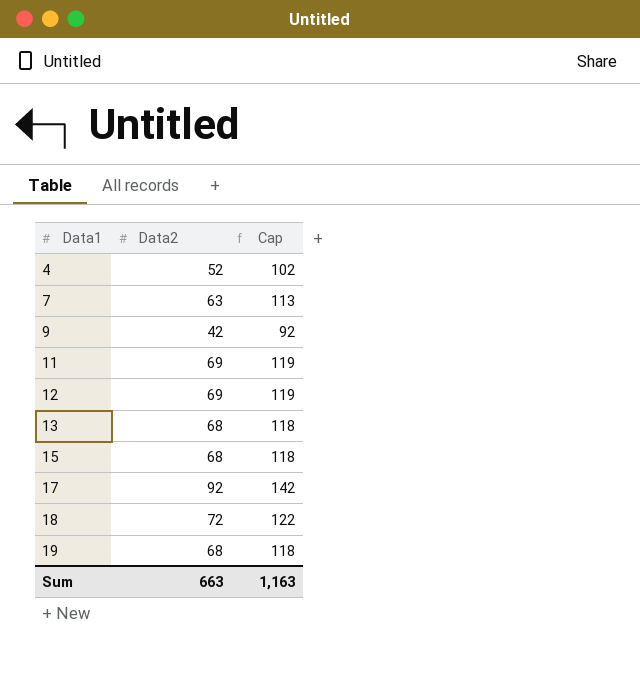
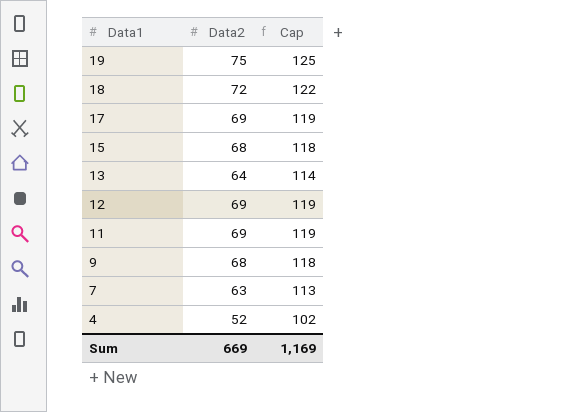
row order: Data1 ascending -> Data1 descending
19 | Data2: 68 -> 75
19 | Cap: 118 -> 125
17 | Data2: 92 -> 69
17 | Cap: 142 -> 119
13 | Data2: 68 -> 64
13 | Cap: 118 -> 114
9 | Data2: 42 -> 68
9 | Cap: 92 -> 118
Sum | Data2: 663 -> 669
Sum | Cap: 1,163 -> 1,169

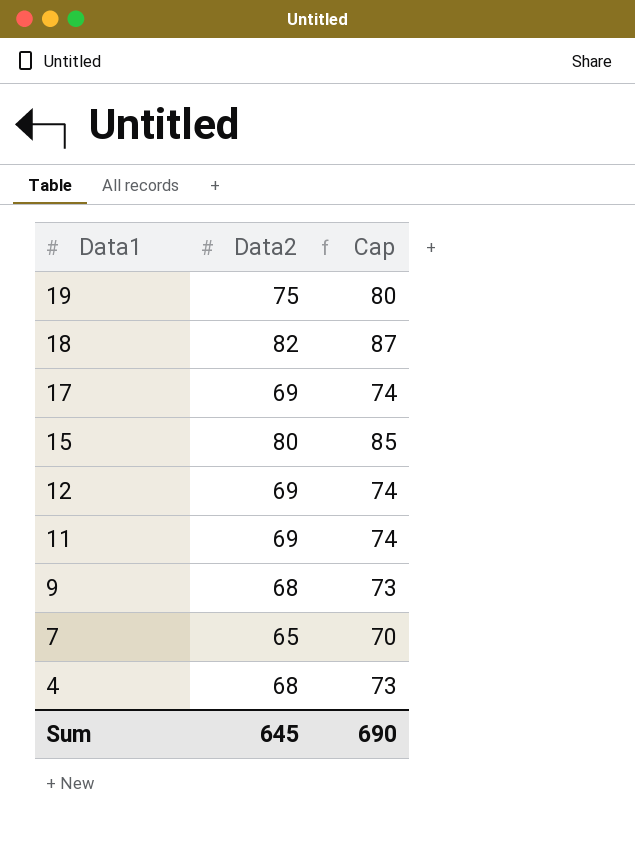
column Cap | formula: [Data2] + 50 -> [Data2] + 5
row 13: 64 | 114 -> none
18 | Data2: 72 -> 82
15 | Data2: 68 -> 80
7 | Data2: 63 -> 65
4 | Data2: 52 -> 68
Sum | Data2: 669 -> 645
Sum | Cap: 1,169 -> 690

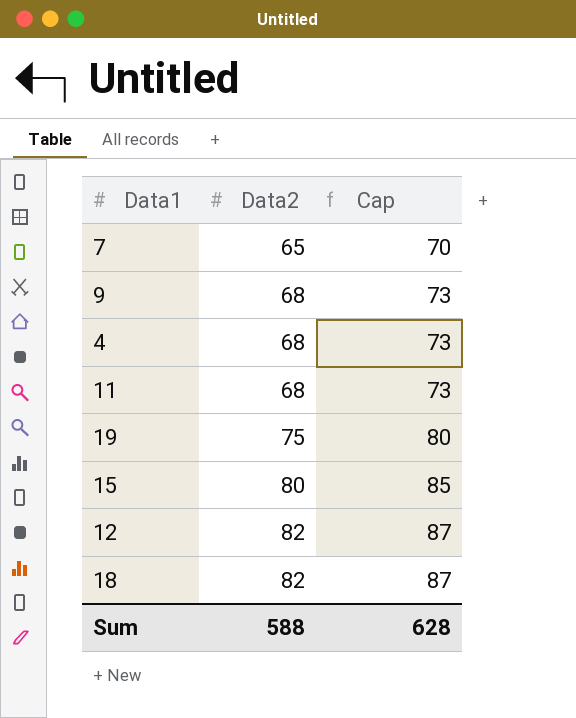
row order: Data1 descending -> Data2 ascending
row 17: 69 | 74 -> none
11 | Data2: 69 -> 68
11 | Cap: 74 -> 73
12 | Data2: 69 -> 82
12 | Cap: 74 -> 87
Sum | Data2: 645 -> 588
Sum | Cap: 690 -> 628

